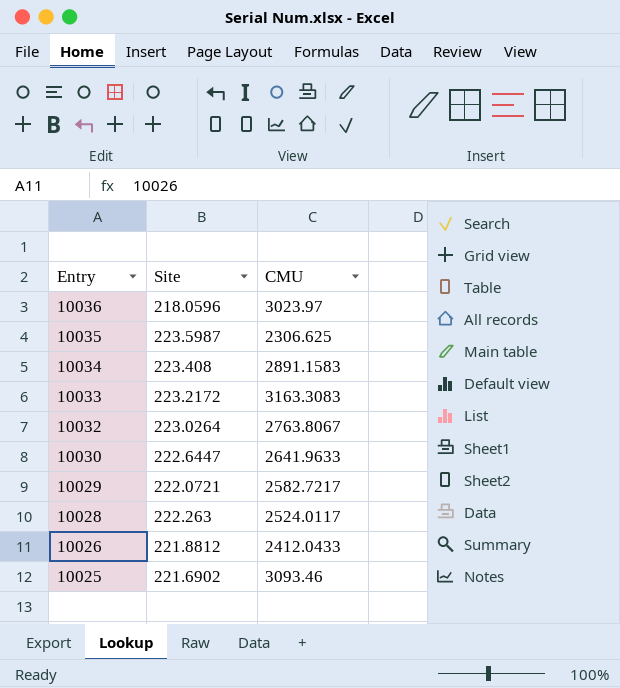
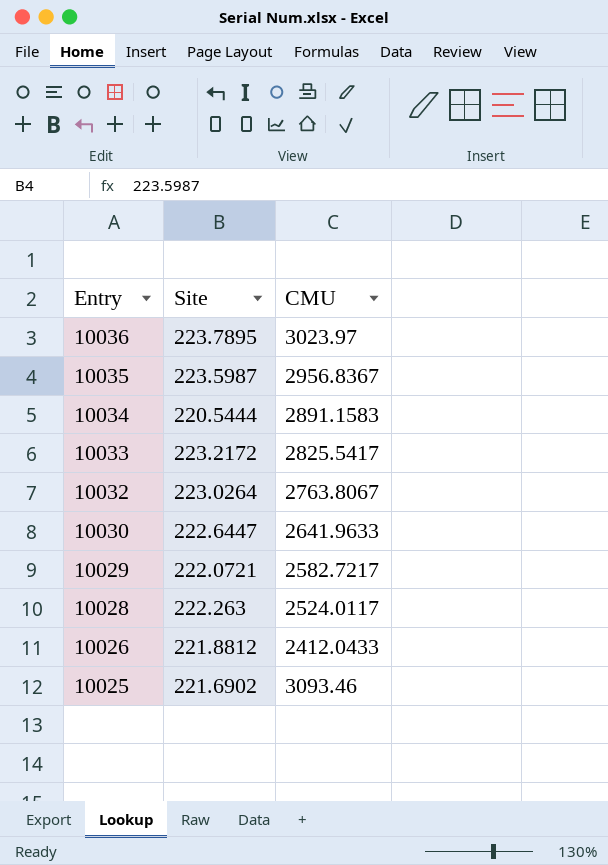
10036 | Site: 218.0596 -> 223.7895
10035 | CMU: 2306.625 -> 2956.8367
10034 | Site: 223.408 -> 220.5444
10033 | CMU: 3163.3083 -> 2825.5417

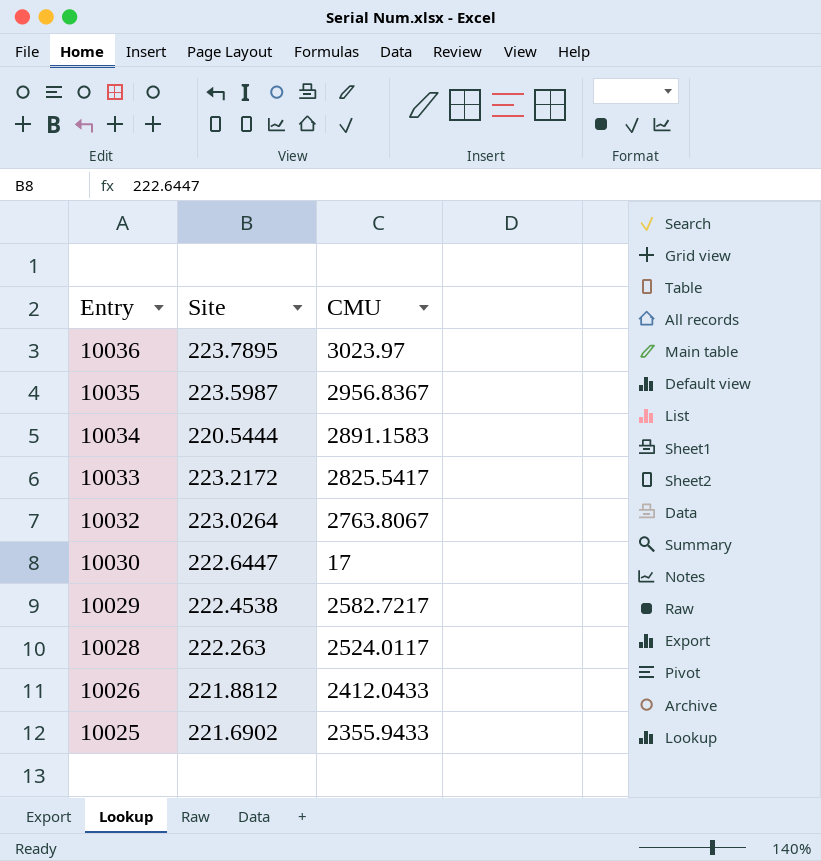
10030 | CMU: 2641.9633 -> 17
10029 | Site: 222.0721 -> 222.4538
10025 | CMU: 3093.46 -> 2355.9433

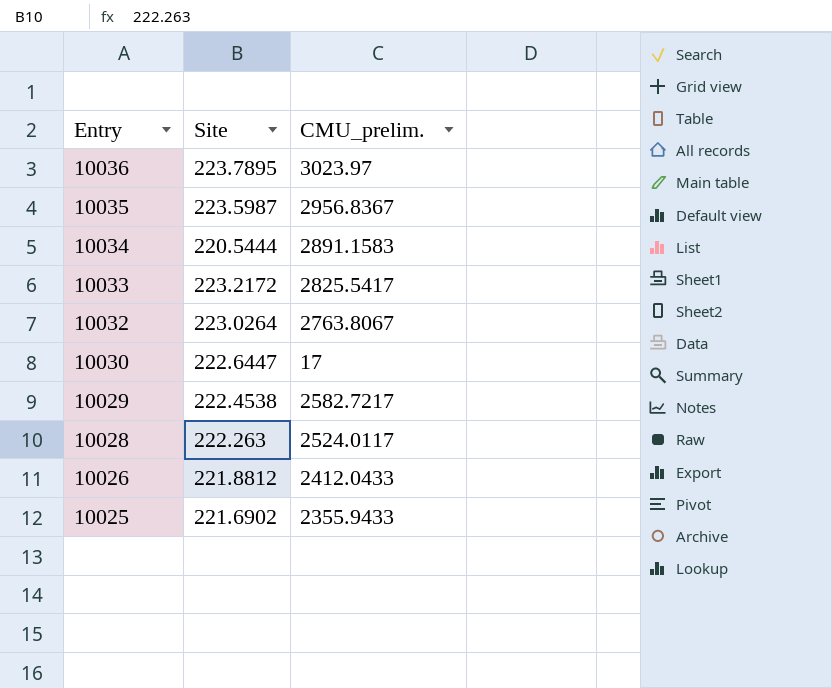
column name: CMU -> CMU_prelim.

